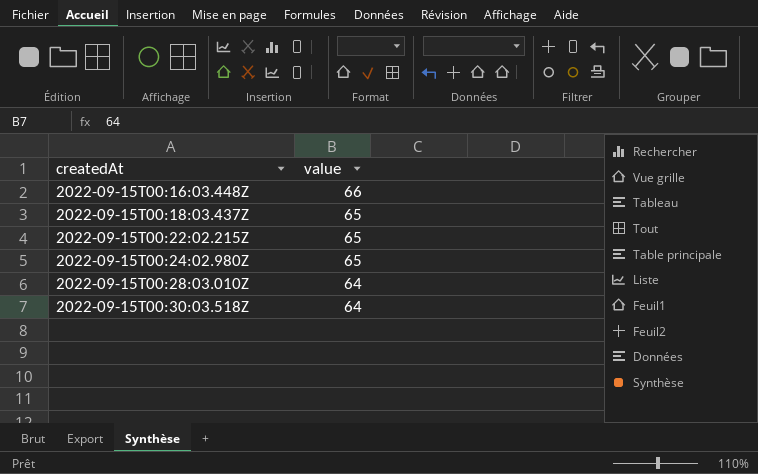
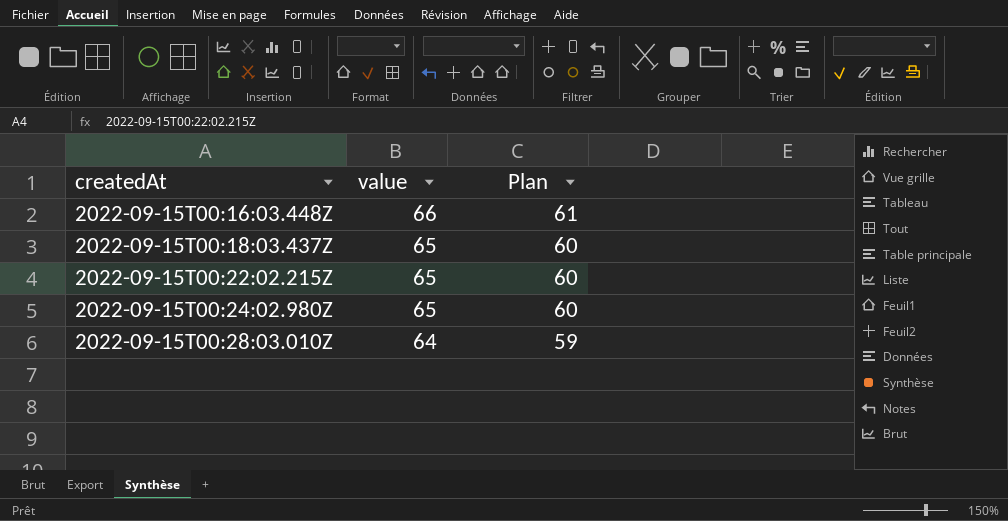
column Plan | formula: none -> [value] - 5
row 2022-09-15T00:30:03.518Z: 64 -> none

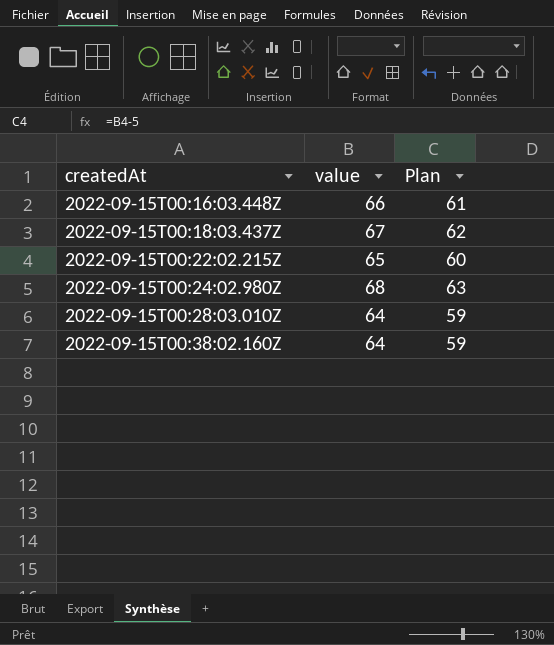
2022-09-15T00:18:03.437Z | value: 65 -> 67
2022-09-15T00:18:03.437Z | Plan: 60 -> 62
2022-09-15T00:24:02.980Z | value: 65 -> 68
2022-09-15T00:24:02.980Z | Plan: 60 -> 63
row 2022-09-15T00:38:02.160Z: none -> 64 | 59

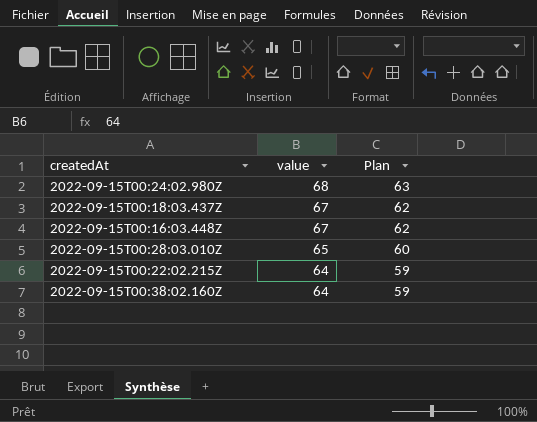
row order: createdAt ascending -> value descending
2022-09-15T00:16:03.448Z | value: 66 -> 67
2022-09-15T00:16:03.448Z | Plan: 61 -> 62
2022-09-15T00:28:03.010Z | value: 64 -> 65
2022-09-15T00:28:03.010Z | Plan: 59 -> 60
2022-09-15T00:22:02.215Z | value: 65 -> 64
2022-09-15T00:22:02.215Z | Plan: 60 -> 59

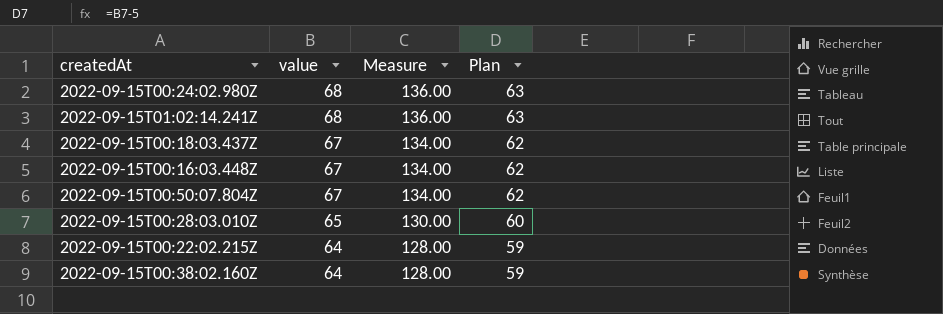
column Measure | formula: none -> [value] * 2
row 2022-09-15T01:02:14.241Z: none -> 68 | 136.00 | 63
row 2022-09-15T00:50:07.804Z: none -> 67 | 134.00 | 62

